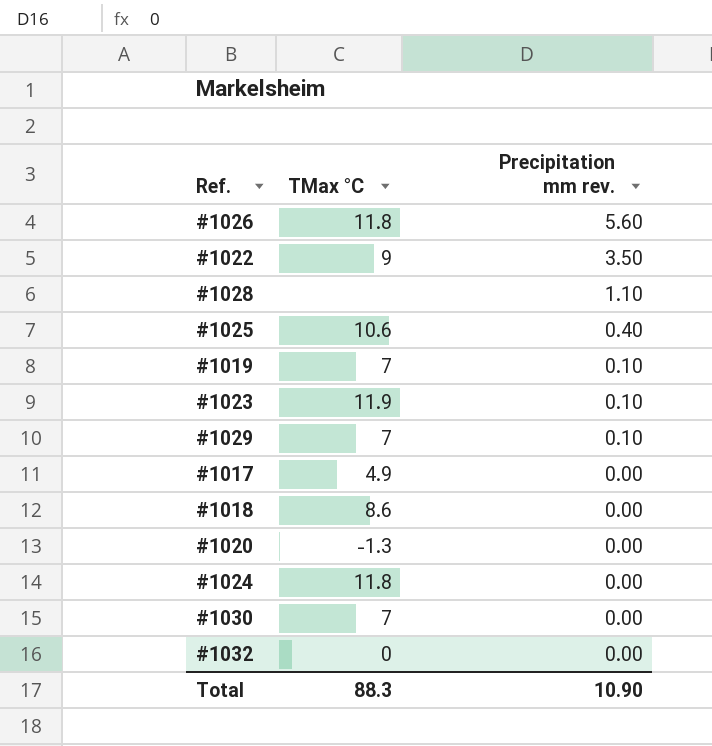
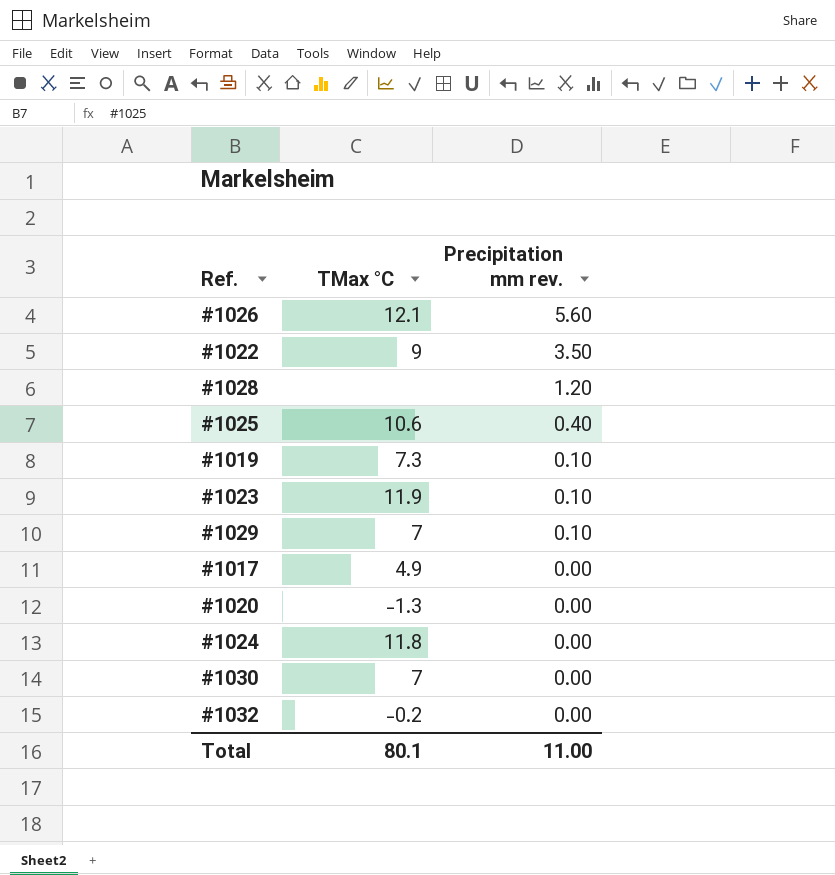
row #1018: 8.6 | 0.00 -> none
#1026 | TMax °C: 11.8 -> 12.1
#1028 | Precipitation mm rev.: 1.10 -> 1.20
#1019 | TMax °C: 7 -> 7.3
#1032 | TMax °C: 0 -> -0.2
Total | TMax °C: 88.3 -> 80.1
Total | Precipitation mm rev.: 10.90 -> 11.00

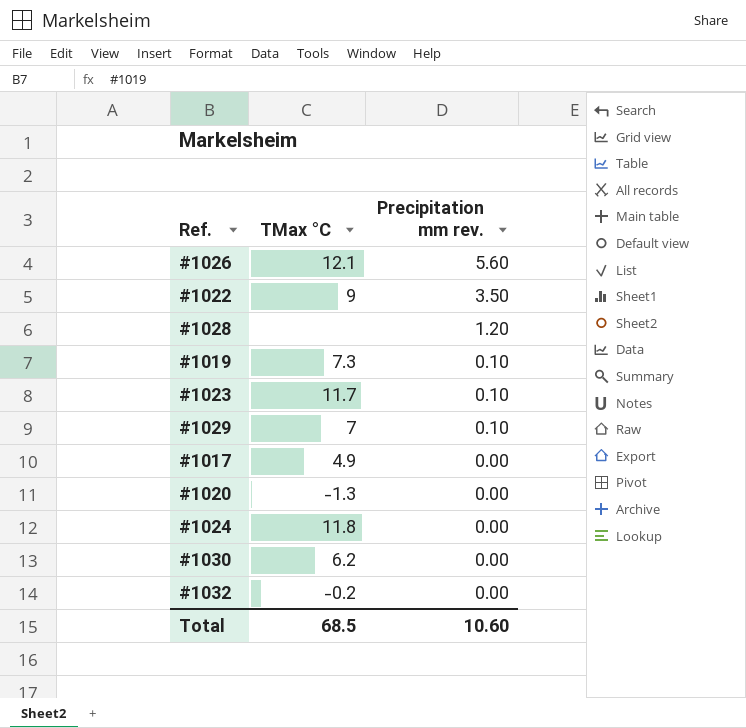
row #1025: 10.6 | 0.40 -> none
#1023 | TMax °C: 11.9 -> 11.7
#1030 | TMax °C: 7 -> 6.2
Total | TMax °C: 80.1 -> 68.5
Total | Precipitation mm rev.: 11.00 -> 10.60

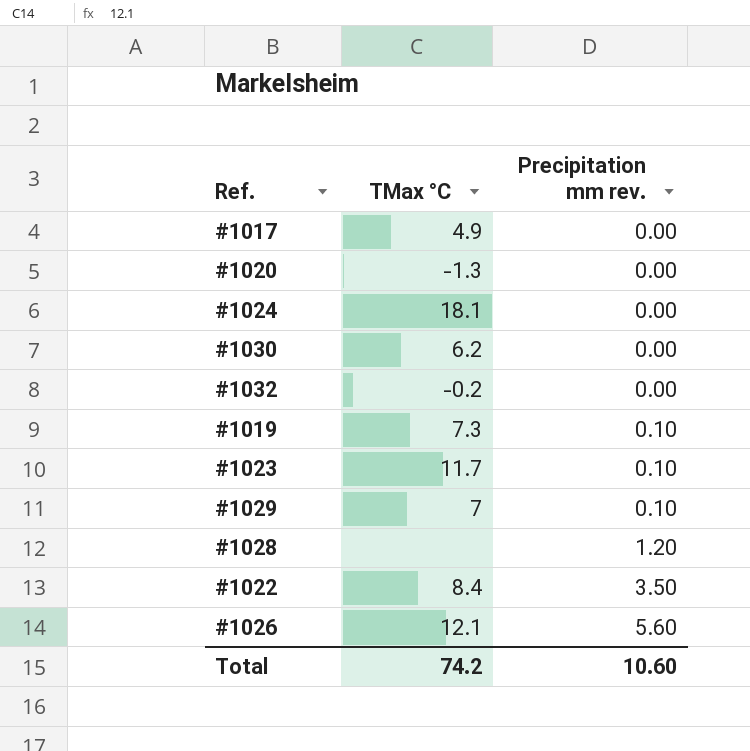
row order: Precipitation mm rev. descending -> Precipitation mm rev. ascending
#1024 | TMax °C: 11.8 -> 18.1
#1022 | TMax °C: 9 -> 8.4
Total | TMax °C: 68.5 -> 74.2

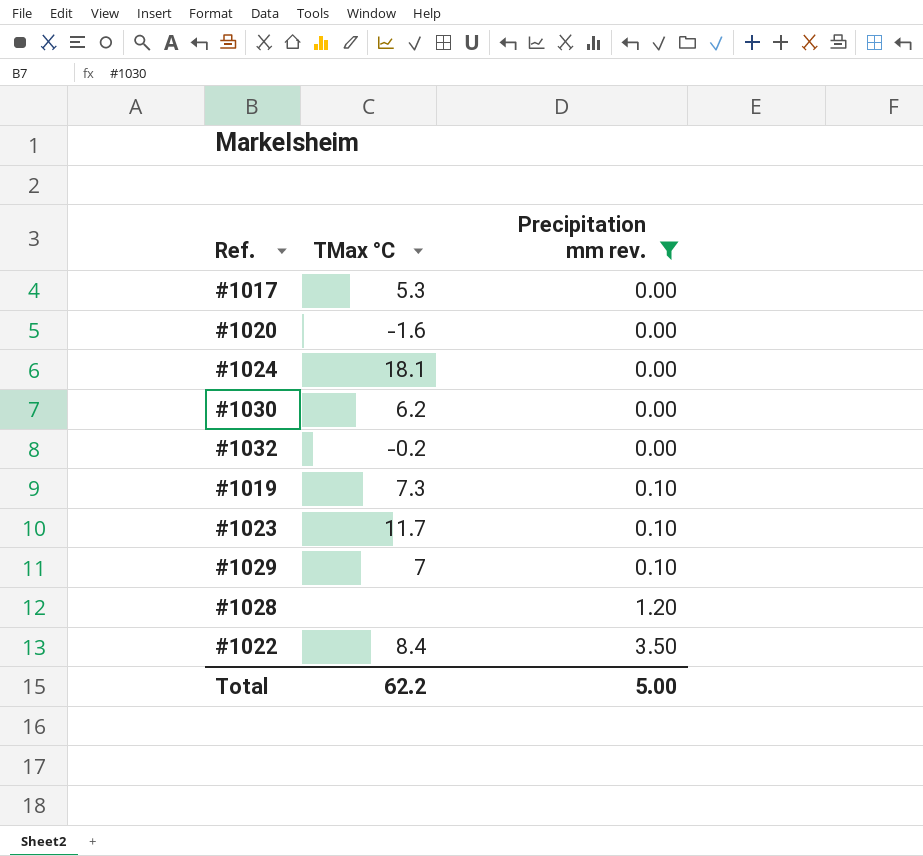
filter: none -> Precipitation mm rev. != 5.60
#1017 | TMax °C: 4.9 -> 5.3
#1020 | TMax °C: -1.3 -> -1.6
Total | TMax °C: 74.2 -> 62.2
Total | Precipitation mm rev.: 10.60 -> 5.00

